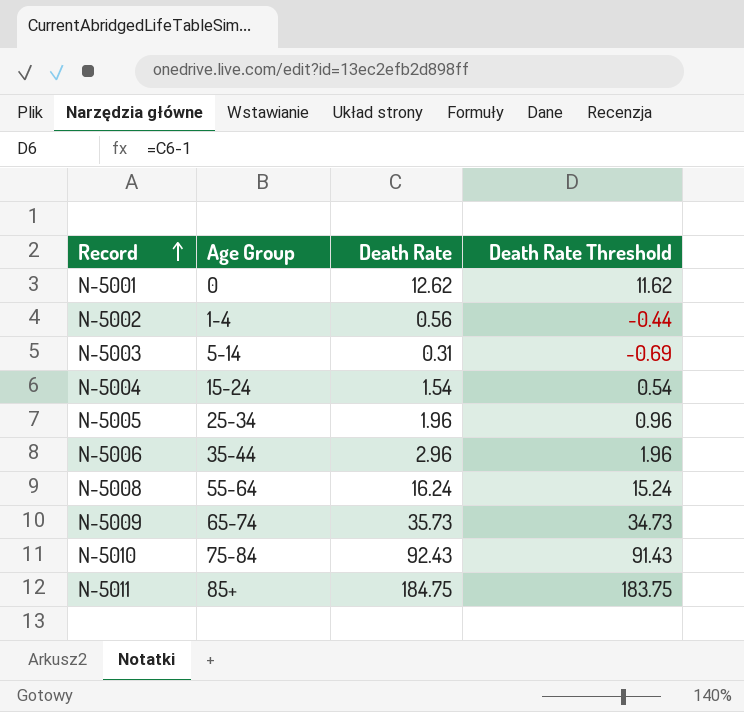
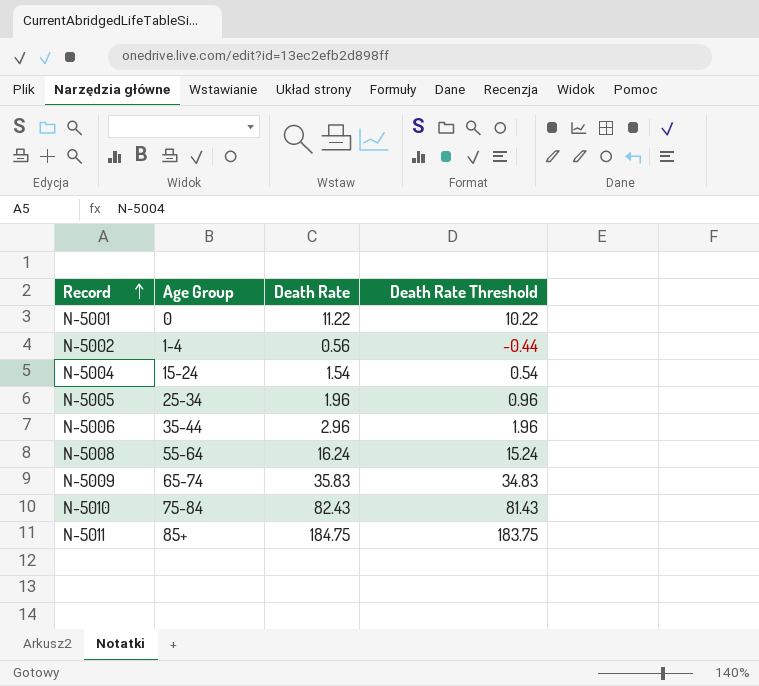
row N-5003: 5-14 | 0.31 | -0.69 -> none
N-5001 | Death Rate: 12.62 -> 11.22
N-5001 | Death Rate Threshold: 11.62 -> 10.22
N-5009 | Death Rate: 35.73 -> 35.83
N-5009 | Death Rate Threshold: 34.73 -> 34.83
N-5010 | Death Rate: 92.43 -> 82.43
N-5010 | Death Rate Threshold: 91.43 -> 81.43

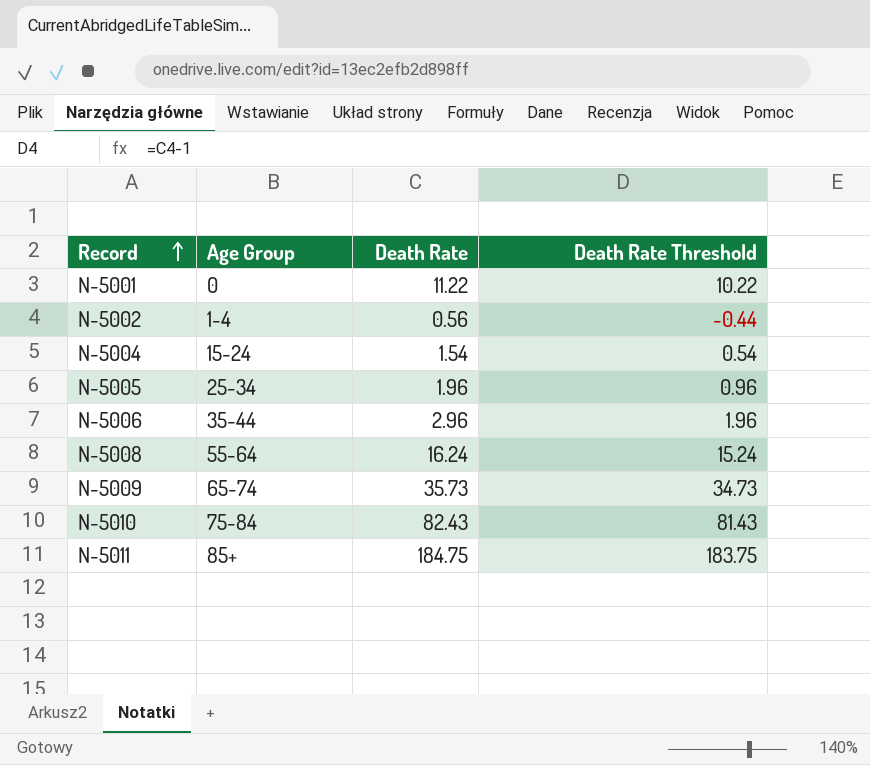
N-5009 | Death Rate: 35.83 -> 35.73
N-5009 | Death Rate Threshold: 34.83 -> 34.73

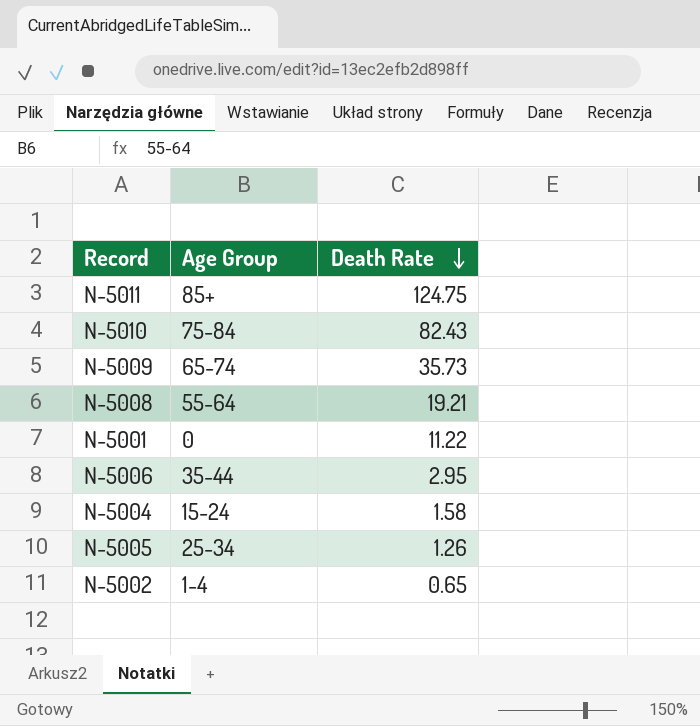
row order: Record ascending -> Death Rate descending
column Death Rate Threshold | formula: [Death Rate] - 1 -> none
N-5011 | Death Rate: 184.75 -> 124.75
N-5008 | Death Rate: 16.24 -> 19.21
N-5006 | Death Rate: 2.96 -> 2.95
N-5004 | Death Rate: 1.54 -> 1.58
N-5005 | Death Rate: 1.96 -> 1.26
N-5002 | Death Rate: 0.56 -> 0.65

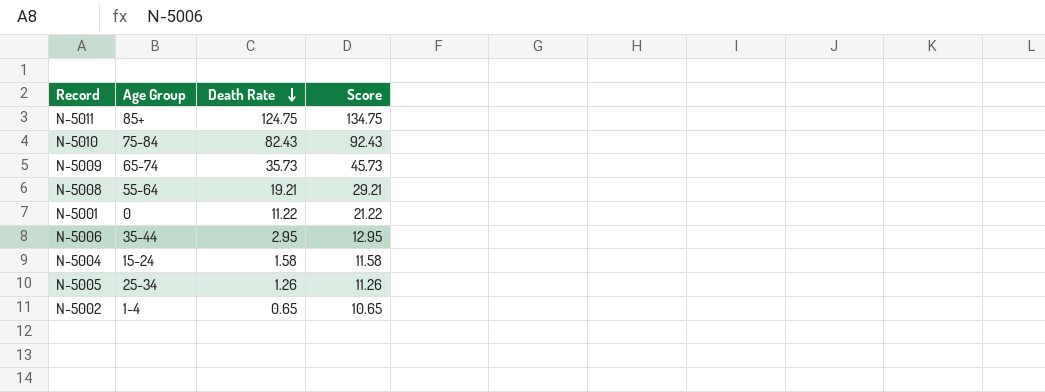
column Score | formula: none -> [Death Rate] + 10

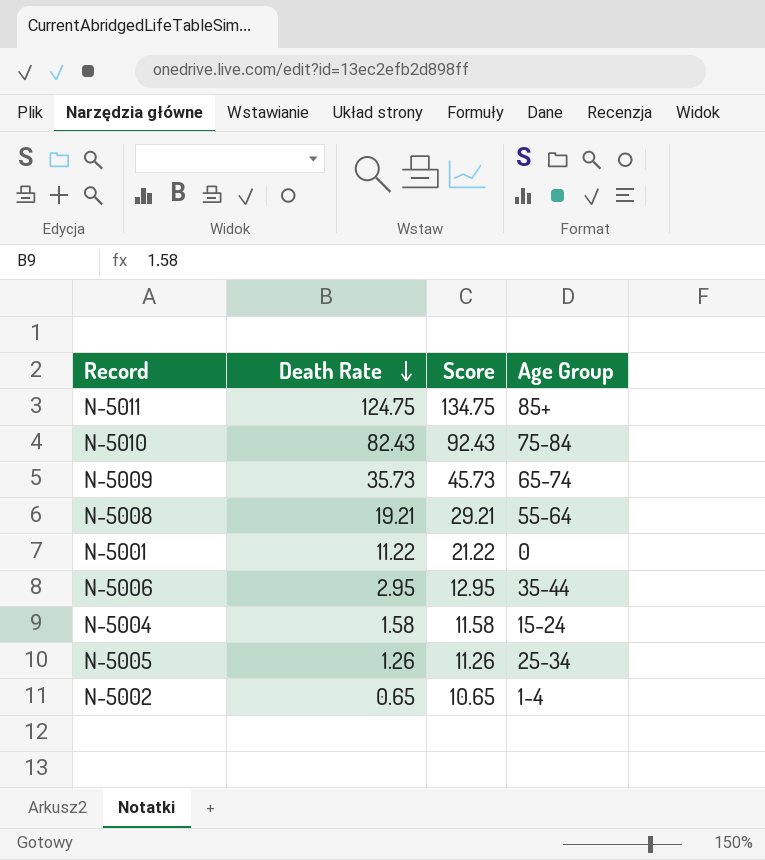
column Age Group | position: 2 -> 4

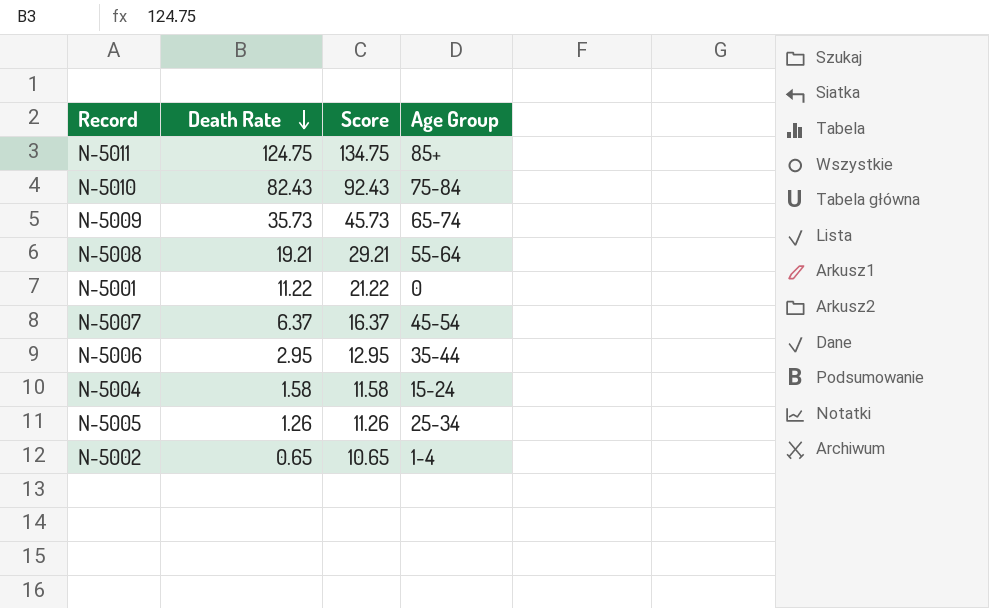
row N-5007: none -> 6.37 | 16.37 | 45-54

